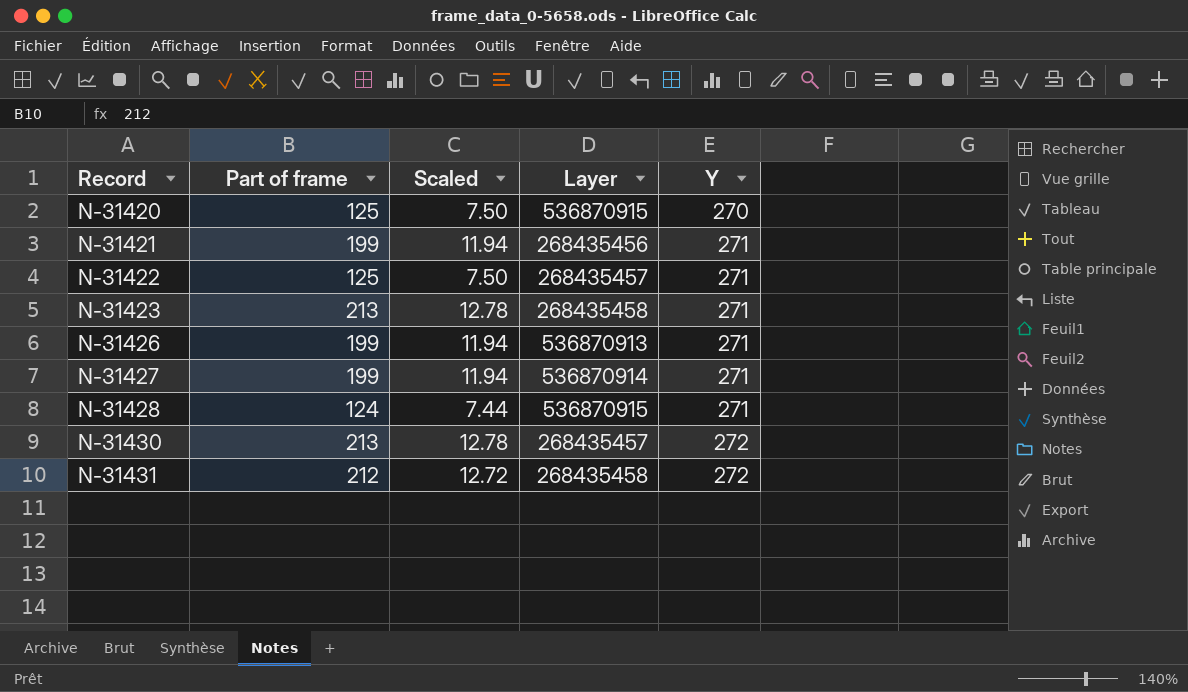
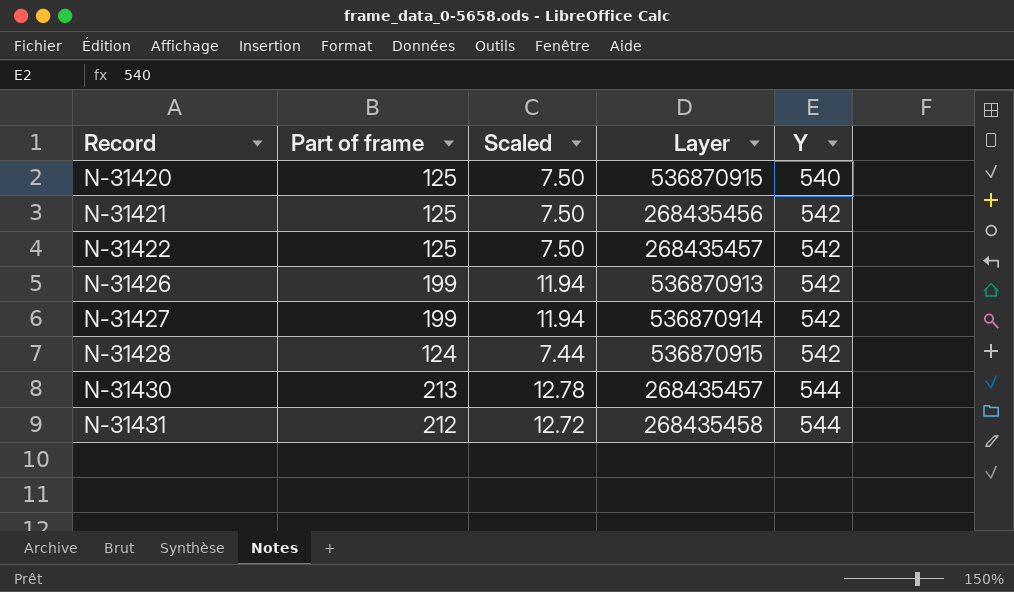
row N-31423: 213 | 12.78 | 268435458 | 271 -> none
N-31420 | Y: 270 -> 540
N-31421 | Part of frame: 199 -> 125
N-31421 | Scaled: 11.94 -> 7.50
N-31421 | Y: 271 -> 542
N-31422 | Y: 271 -> 542
N-31426 | Y: 271 -> 542
N-31427 | Y: 271 -> 542
N-31428 | Y: 271 -> 542
N-31430 | Y: 272 -> 544
N-31431 | Y: 272 -> 544

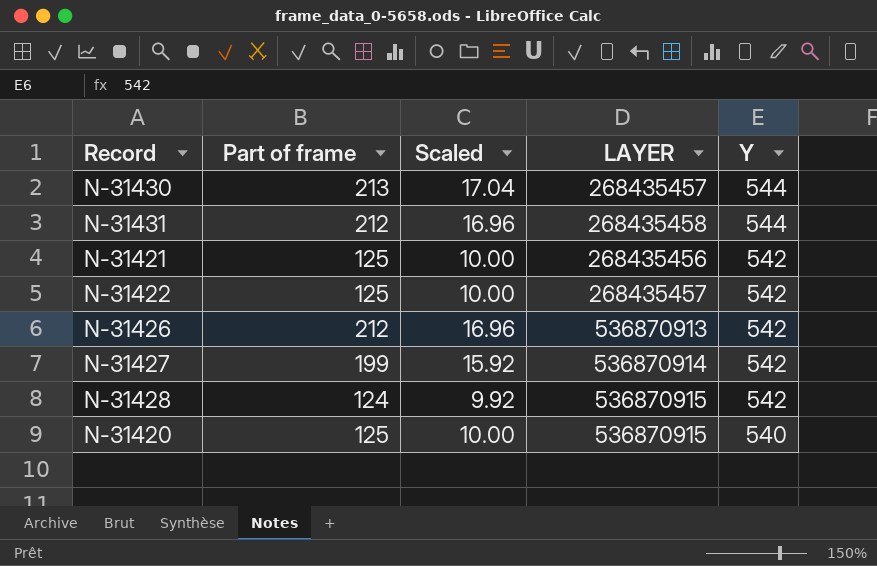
row order: Record ascending -> Y descending
column Scaled | formula: [Part of frame] * 0.06 -> [Part of frame] * 0.08
column name: Layer -> LAYER
N-31426 | Part of frame: 199 -> 212

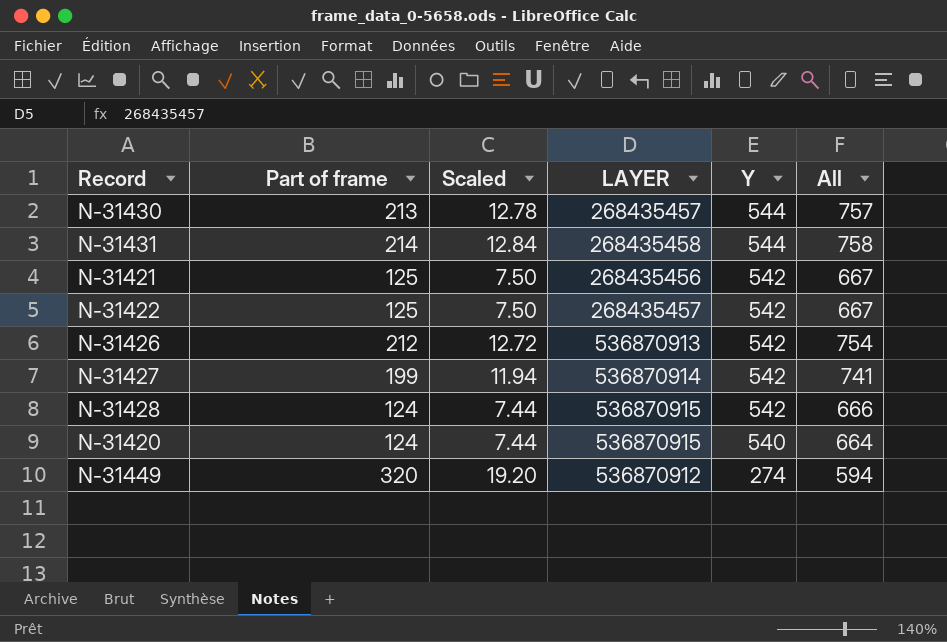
column Scaled | formula: [Part of frame] * 0.08 -> [Part of frame] * 0.06
column All | formula: none -> [Part of frame] + [Y]
N-31431 | Part of frame: 212 -> 214
N-31420 | Part of frame: 125 -> 124
row N-31449: none -> 320 | 19.20 | 536870912 | 274 | 594

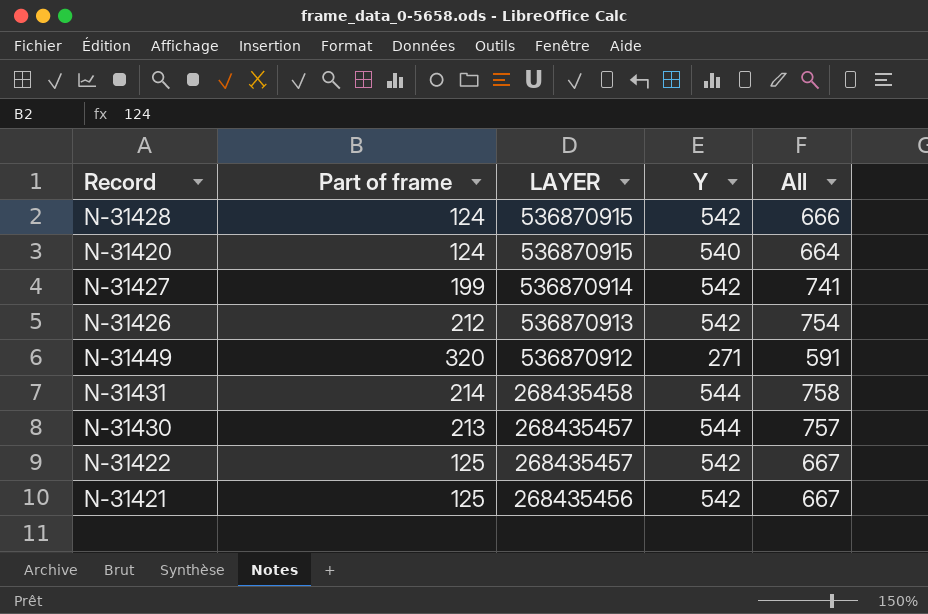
row order: Y descending -> LAYER descending
column Scaled | formula: [Part of frame] * 0.06 -> none
N-31449 | Y: 274 -> 271
N-31449 | All: 594 -> 591

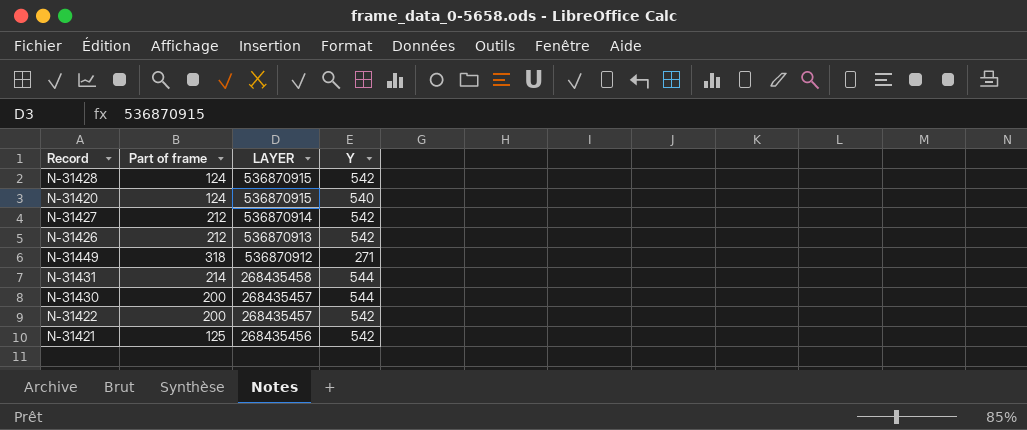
column All | formula: [Part of frame] + [Y] -> none
N-31427 | Part of frame: 199 -> 212
N-31449 | Part of frame: 320 -> 318
N-31430 | Part of frame: 213 -> 200
N-31422 | Part of frame: 125 -> 200

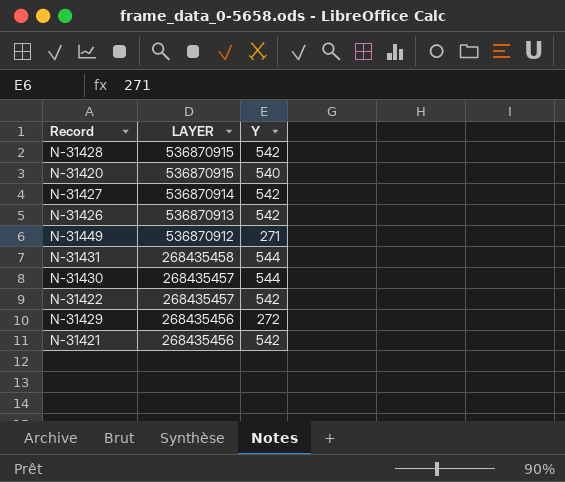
column Part of frame | position: 2 -> none
row N-31429: none -> 268435456 | 272

